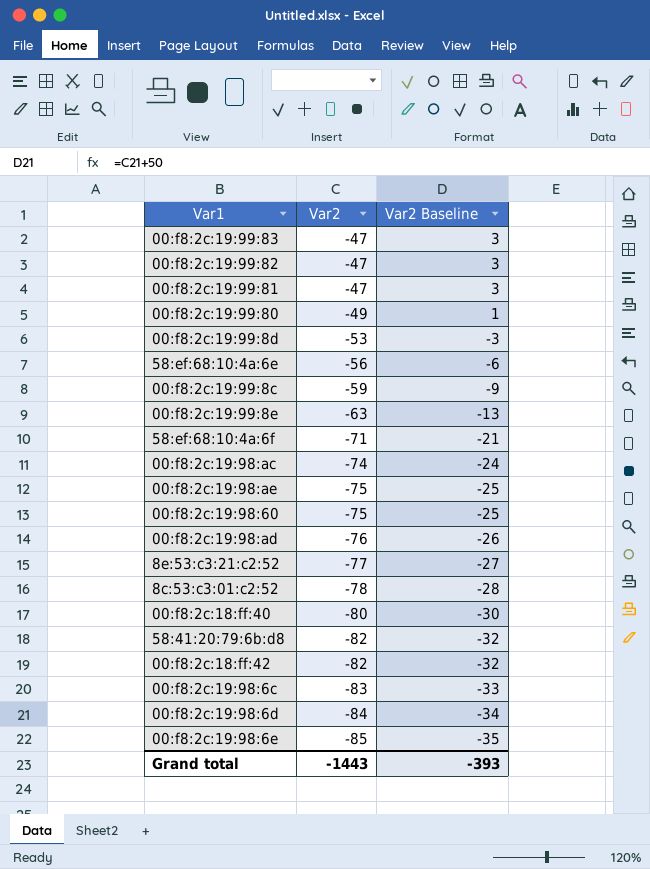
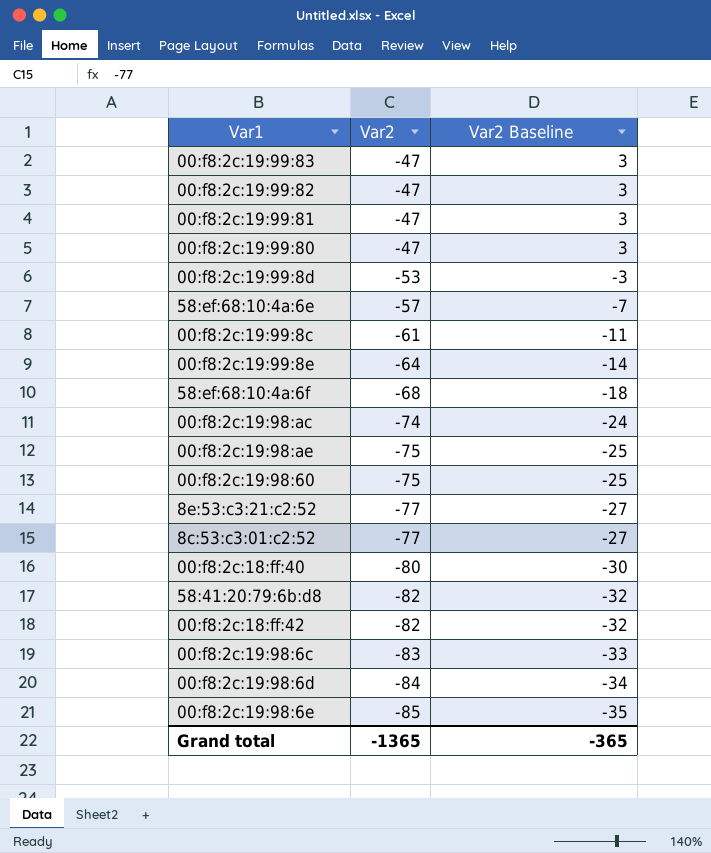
row 00:f8:2c:19:98:ad: -76 | -26 -> none
00:f8:2c:19:99:80 | Var2: -49 -> -47
00:f8:2c:19:99:80 | Var2 Baseline: 1 -> 3
58:ef:68:10:4a:6e | Var2: -56 -> -57
58:ef:68:10:4a:6e | Var2 Baseline: -6 -> -7
00:f8:2c:19:99:8c | Var2: -59 -> -61
00:f8:2c:19:99:8c | Var2 Baseline: -9 -> -11
00:f8:2c:19:99:8e | Var2: -63 -> -64
00:f8:2c:19:99:8e | Var2 Baseline: -13 -> -14
58:ef:68:10:4a:6f | Var2: -71 -> -68
58:ef:68:10:4a:6f | Var2 Baseline: -21 -> -18
8c:53:c3:01:c2:52 | Var2: -78 -> -77
8c:53:c3:01:c2:52 | Var2 Baseline: -28 -> -27
Grand total | Var2: -1443 -> -1365
Grand total | Var2 Baseline: -393 -> -365

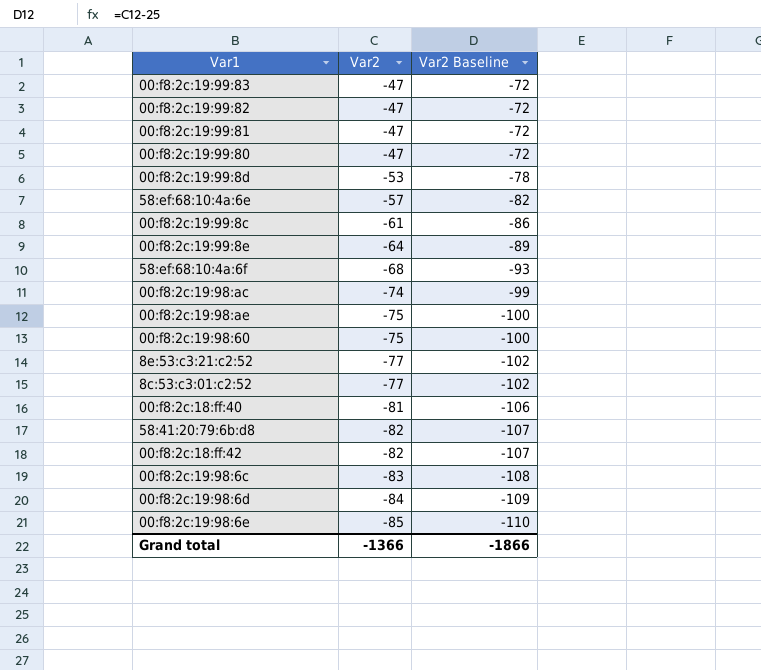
column Var2 Baseline | formula: [Var2] + 50 -> [Var2] - 25
00:f8:2c:18:ff:40 | Var2: -80 -> -81
Grand total | Var2: -1365 -> -1366
Grand total | Var2 Baseline: -365 -> -1866

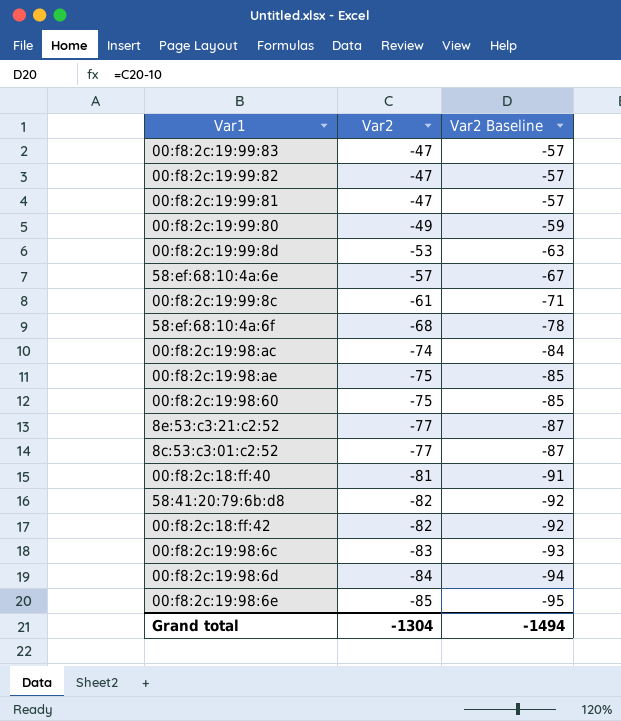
column Var2 Baseline | formula: [Var2] - 25 -> [Var2] - 10
row 00:f8:2c:19:99:8e: -64 | -89 -> none
00:f8:2c:19:99:80 | Var2: -47 -> -49
Grand total | Var2: -1366 -> -1304
Grand total | Var2 Baseline: -1866 -> -1494

